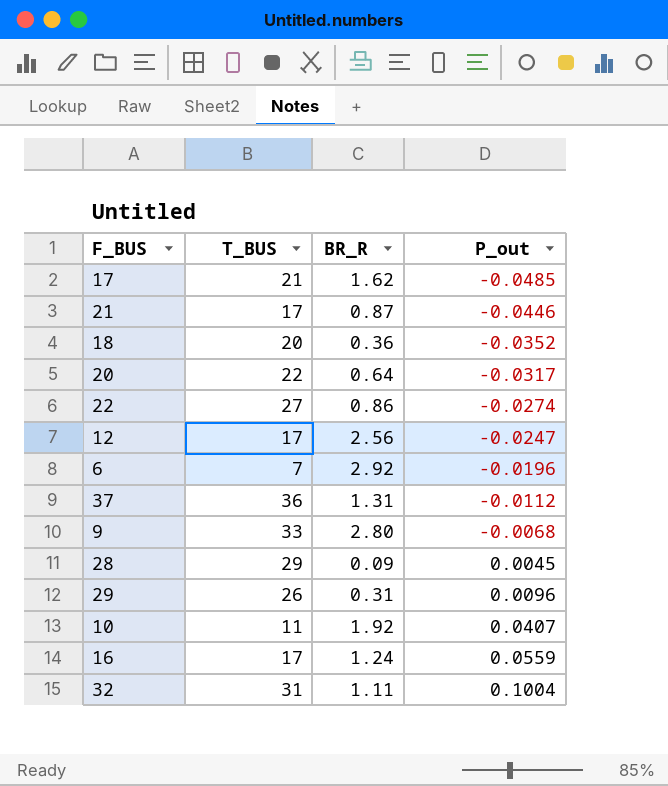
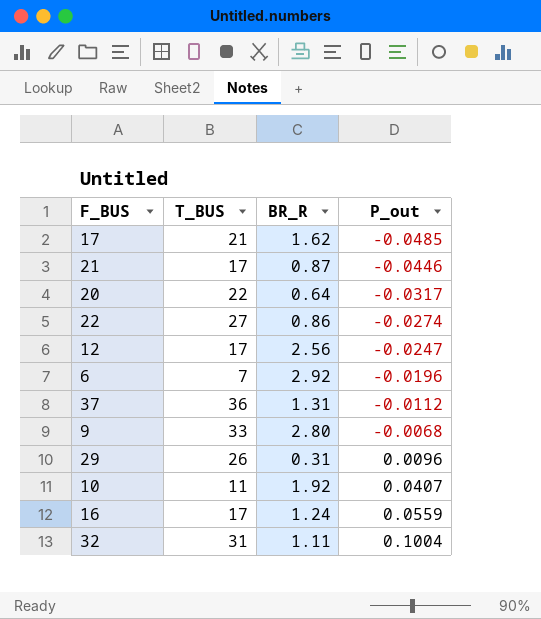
row 18: 20 | 0.36 | -0.0352 -> none
row 28: 29 | 0.09 | 0.0045 -> none

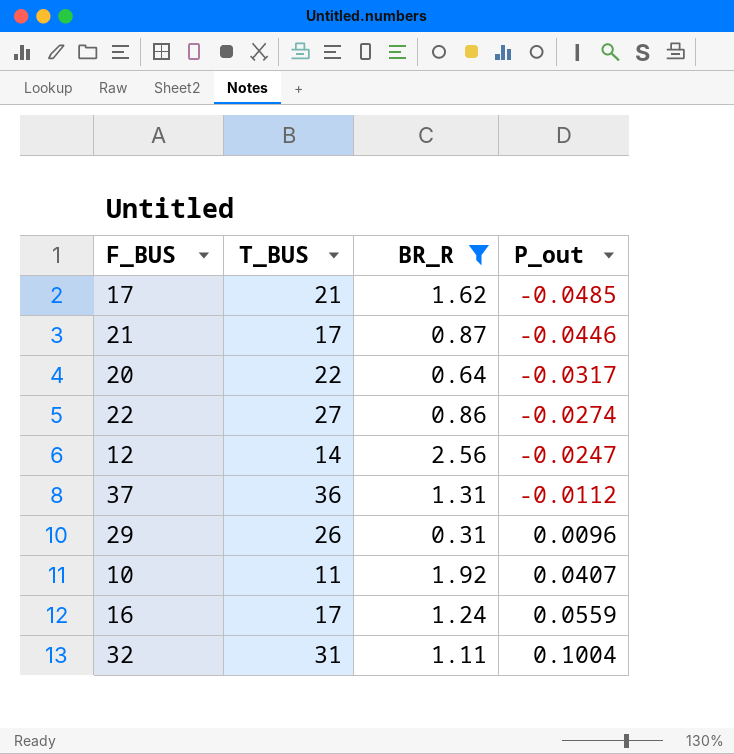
filter: none -> BR_R <= 2.56
12 | T_BUS: 17 -> 14

